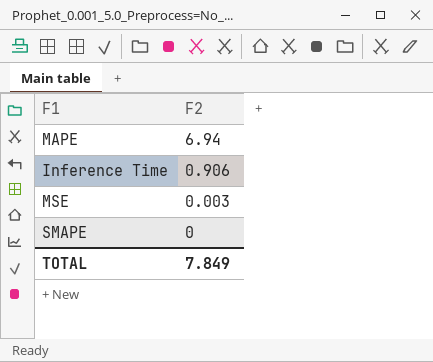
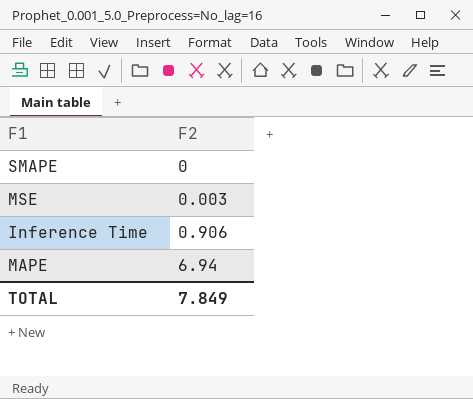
row order: F2 descending -> F2 ascending

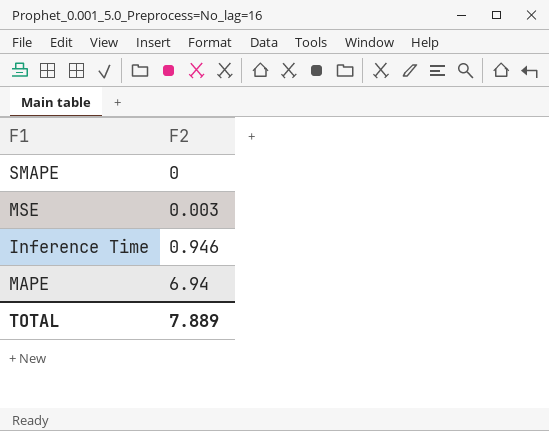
Inference Time | F2: 0.906 -> 0.946
TOTAL | F2: 7.849 -> 7.889

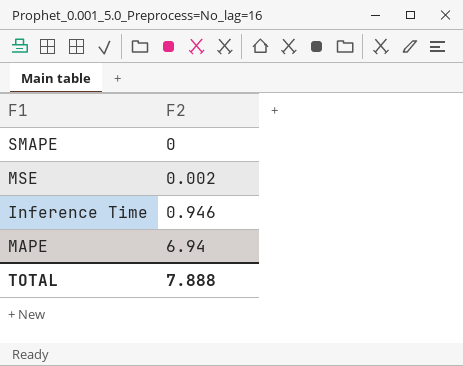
MSE | F2: 0.003 -> 0.002
TOTAL | F2: 7.889 -> 7.888

